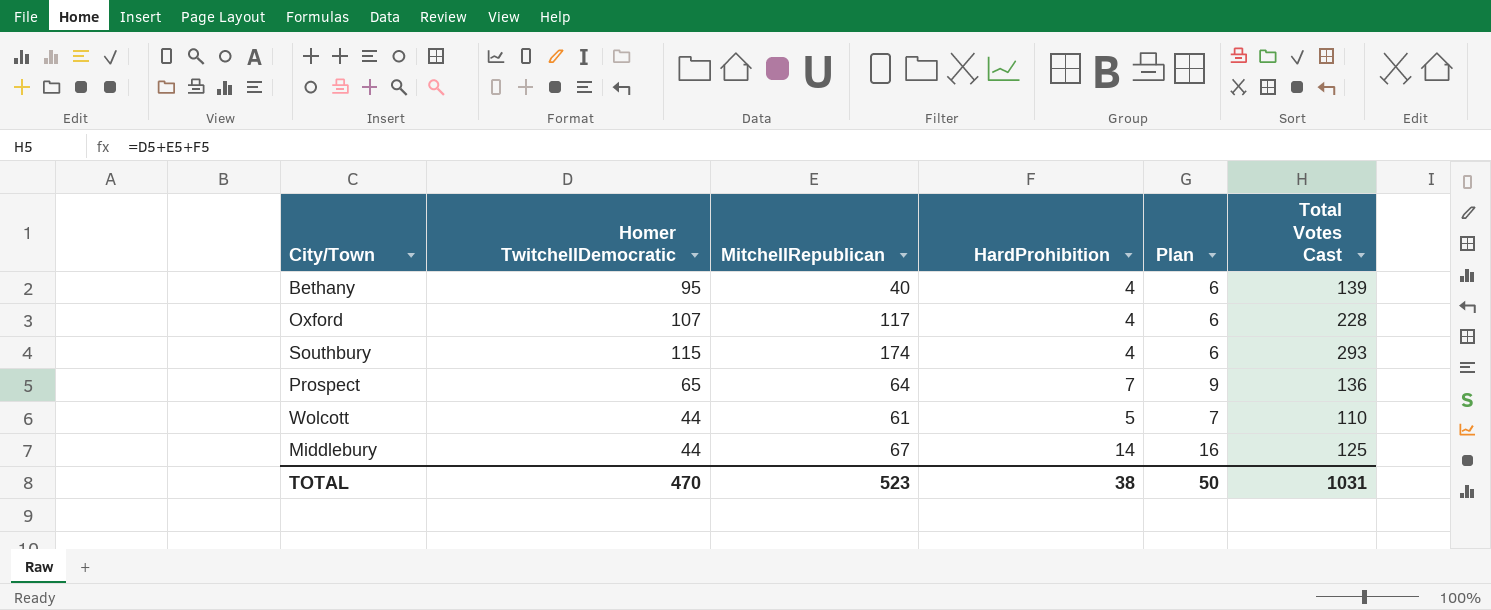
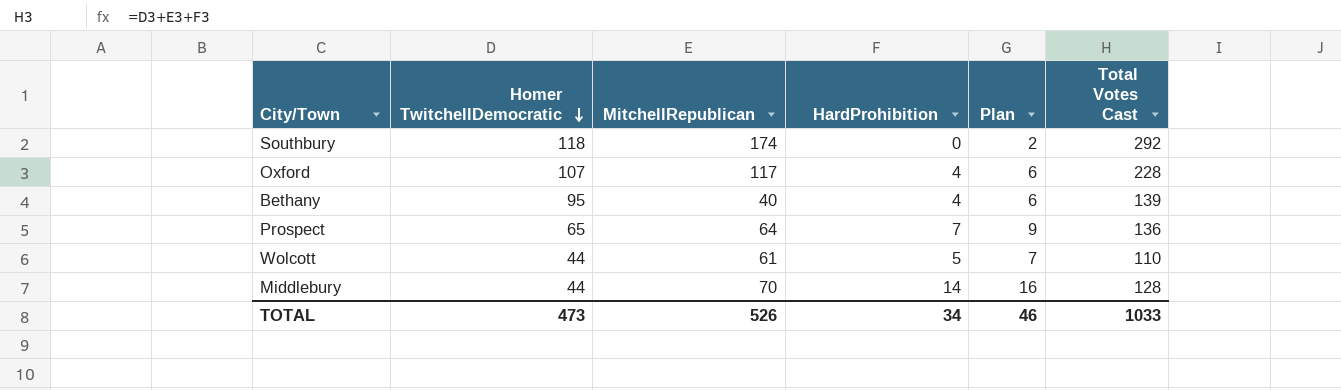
row order: none -> Homer TwitchellDemocratic descending
Southbury | Homer TwitchellDemocratic: 115 -> 118
Southbury | HardProhibition: 4 -> 0
Southbury | Plan: 6 -> 2
Southbury | Total Votes Cast: 293 -> 292
Middlebury | MitchellRepublican: 67 -> 70
Middlebury | Total Votes Cast: 125 -> 128
TOTAL | Homer TwitchellDemocratic: 470 -> 473
TOTAL | MitchellRepublican: 523 -> 526
TOTAL | HardProhibition: 38 -> 34
TOTAL | Plan: 50 -> 46
TOTAL | Total Votes Cast: 1031 -> 1033

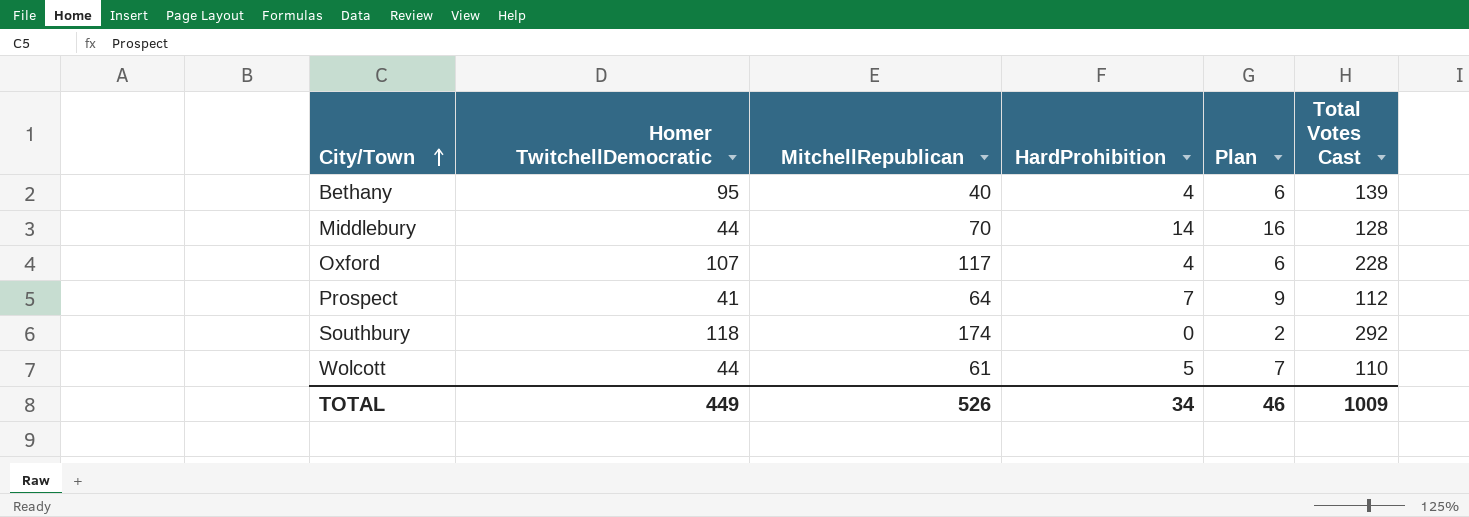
row order: Homer TwitchellDemocratic descending -> City/Town ascending
Prospect | Homer TwitchellDemocratic: 65 -> 41
Prospect | Total Votes Cast: 136 -> 112
TOTAL | Homer TwitchellDemocratic: 473 -> 449
TOTAL | Total Votes Cast: 1033 -> 1009

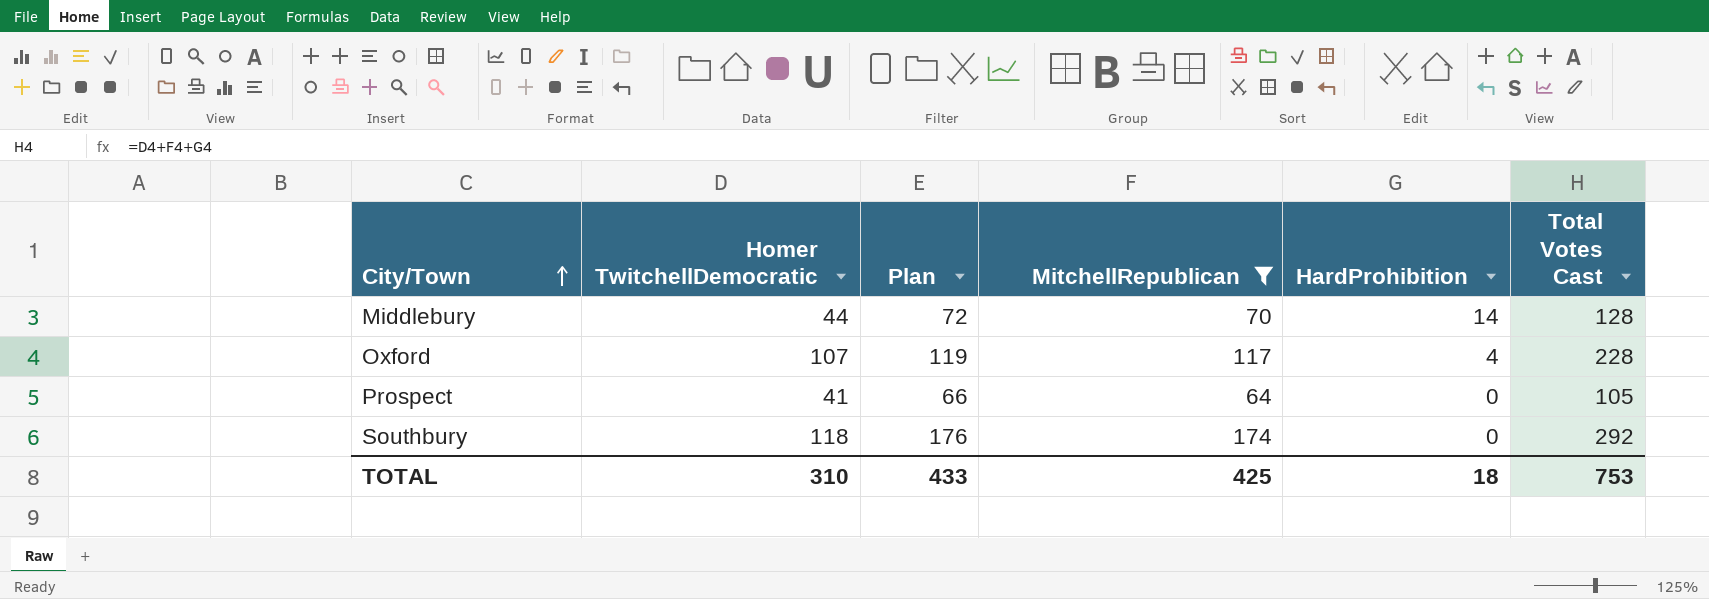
filter: none -> MitchellRepublican >= 64
column Plan | formula: [HardProhibition] + 2 -> [MitchellRepublican] + 2
column Plan | position: 5 -> 3
Prospect | HardProhibition: 7 -> 0
Prospect | Total Votes Cast: 112 -> 105
TOTAL | Homer TwitchellDemocratic: 449 -> 310
TOTAL | Plan: 46 -> 433
TOTAL | MitchellRepublican: 526 -> 425
TOTAL | HardProhibition: 34 -> 18
TOTAL | Total Votes Cast: 1009 -> 753

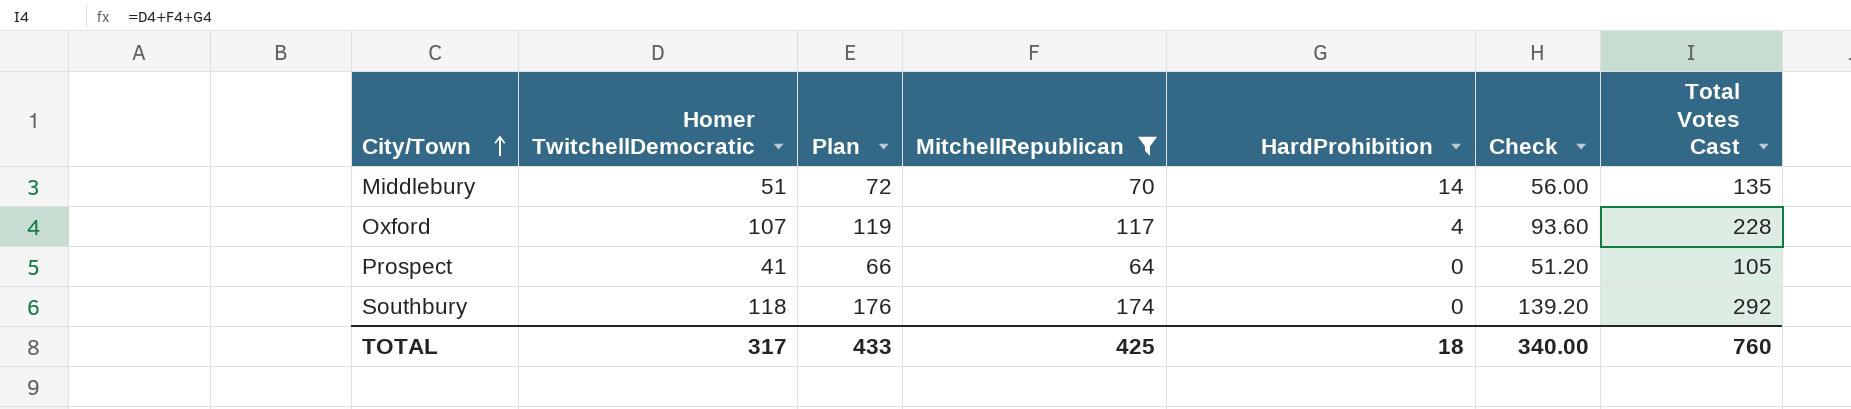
column Check | formula: none -> [MitchellRepublican] * 0.8
Middlebury | Homer TwitchellDemocratic: 44 -> 51
Middlebury | Total Votes Cast: 128 -> 135
TOTAL | Homer TwitchellDemocratic: 310 -> 317
TOTAL | Total Votes Cast: 753 -> 760

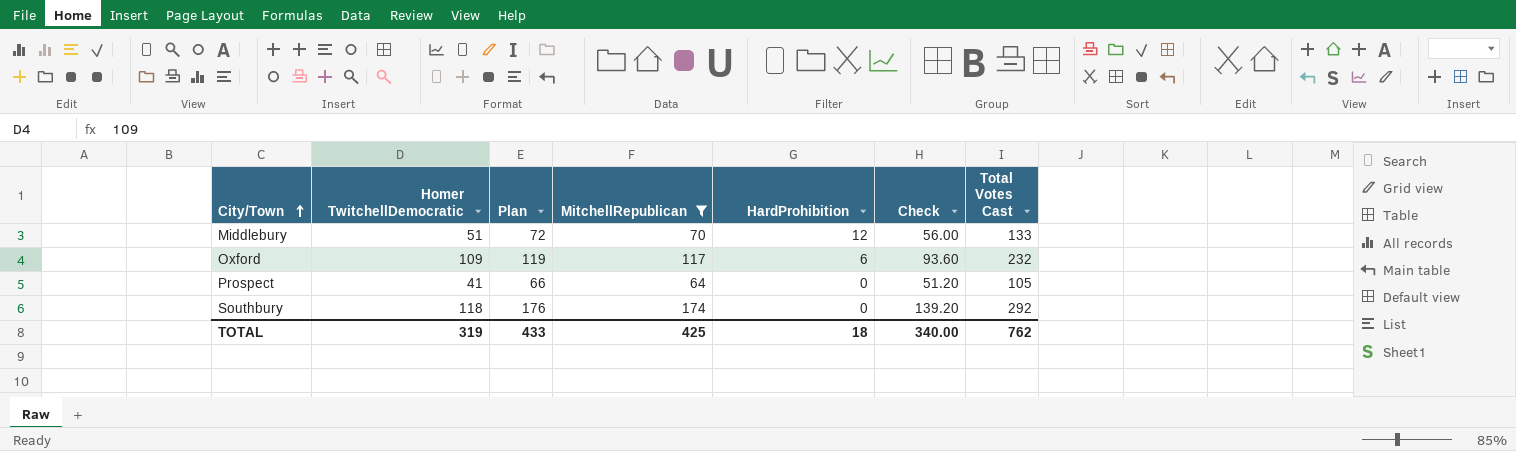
Middlebury | HardProhibition: 14 -> 12
Middlebury | Total Votes Cast: 135 -> 133
Oxford | Homer TwitchellDemocratic: 107 -> 109
Oxford | HardProhibition: 4 -> 6
Oxford | Total Votes Cast: 228 -> 232
TOTAL | Homer TwitchellDemocratic: 317 -> 319
TOTAL | Total Votes Cast: 760 -> 762

